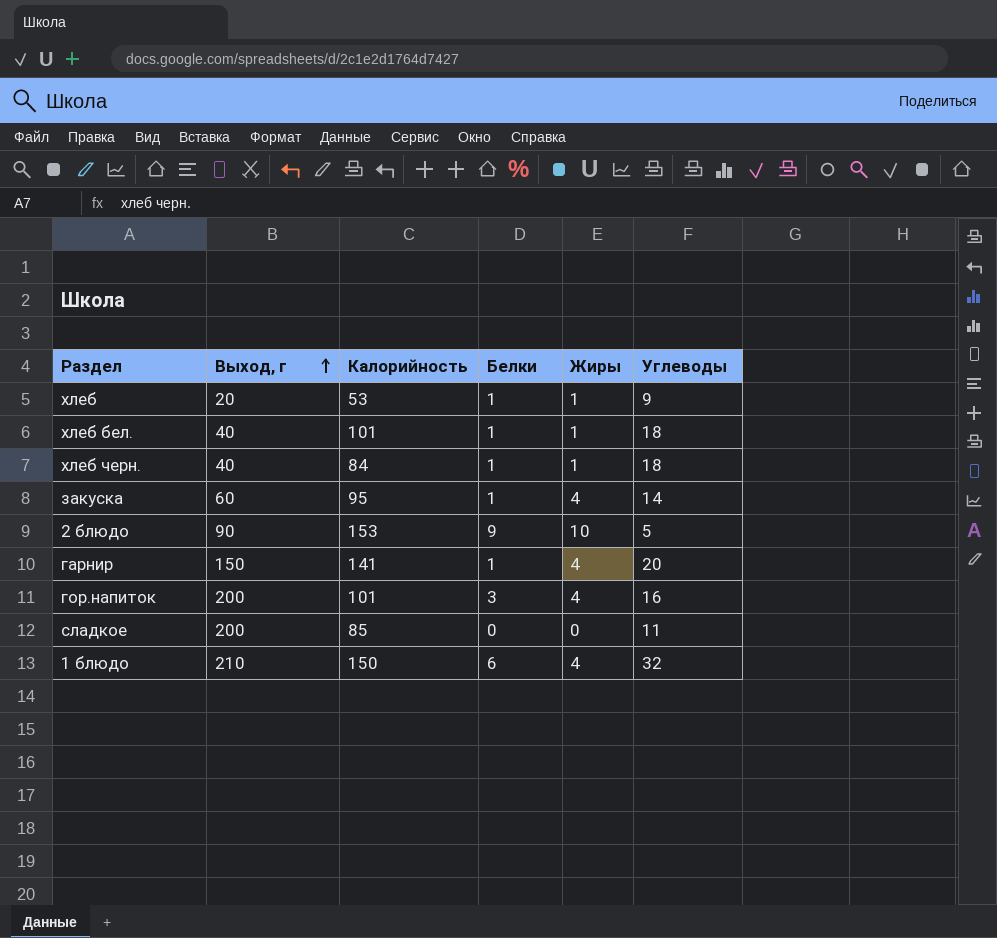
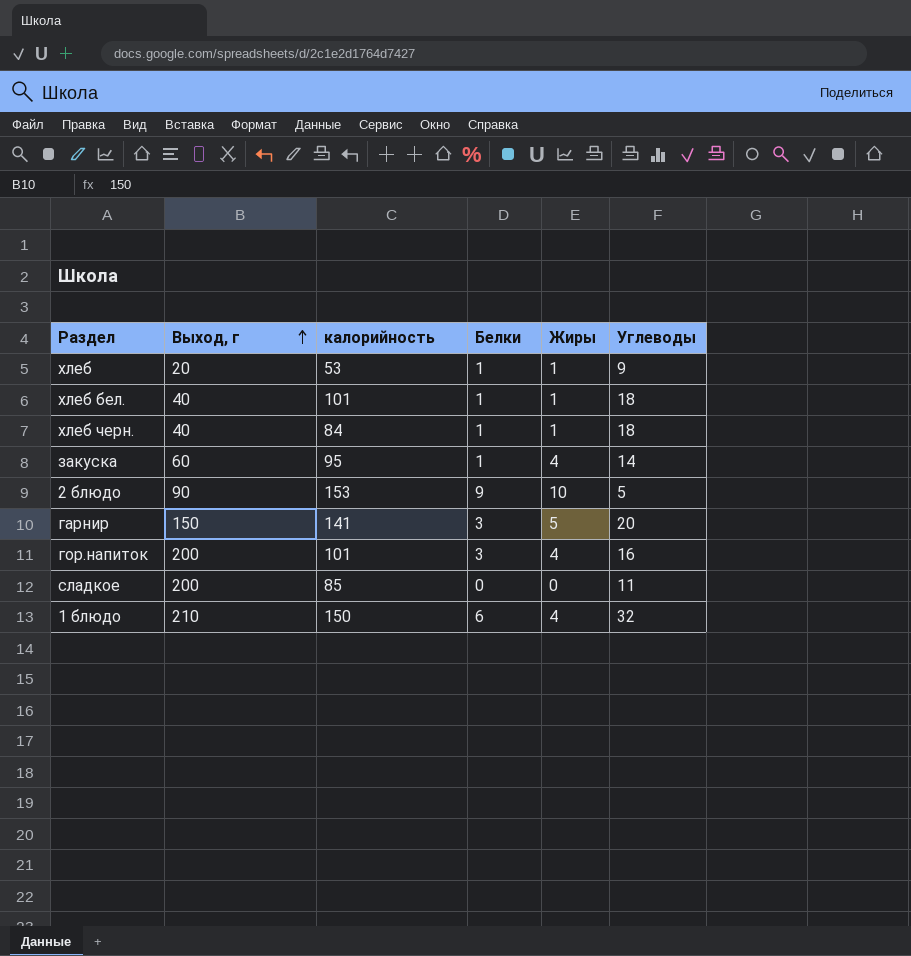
column name: Калорийность -> калорийность
гарнир | Белки: 1 -> 3
гарнир | Жиры: 4 -> 5

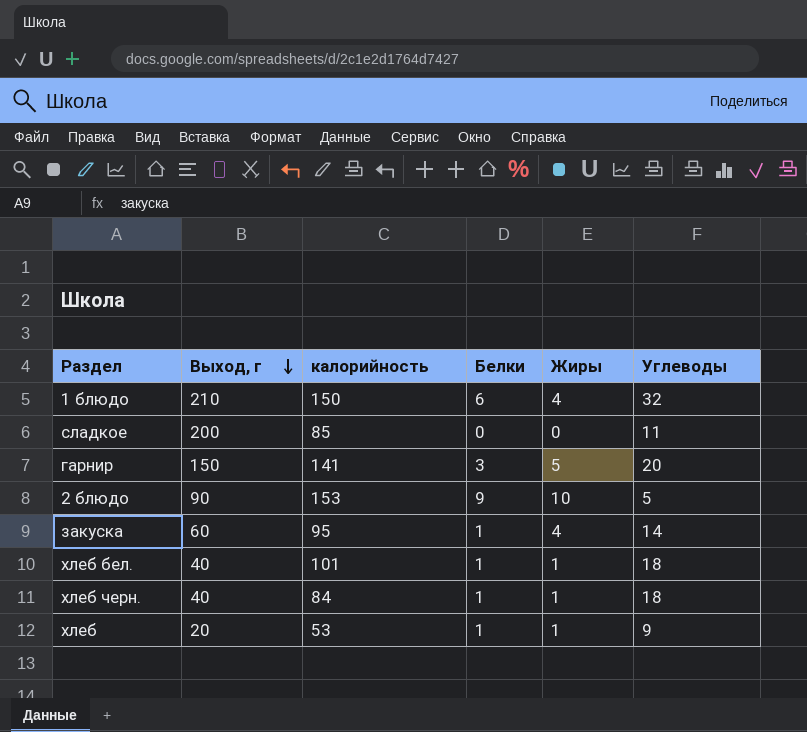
row order: Выход, г ascending -> Выход, г descending
row гор.напиток: 200 | 101 | 3 | 4 | 16 -> none

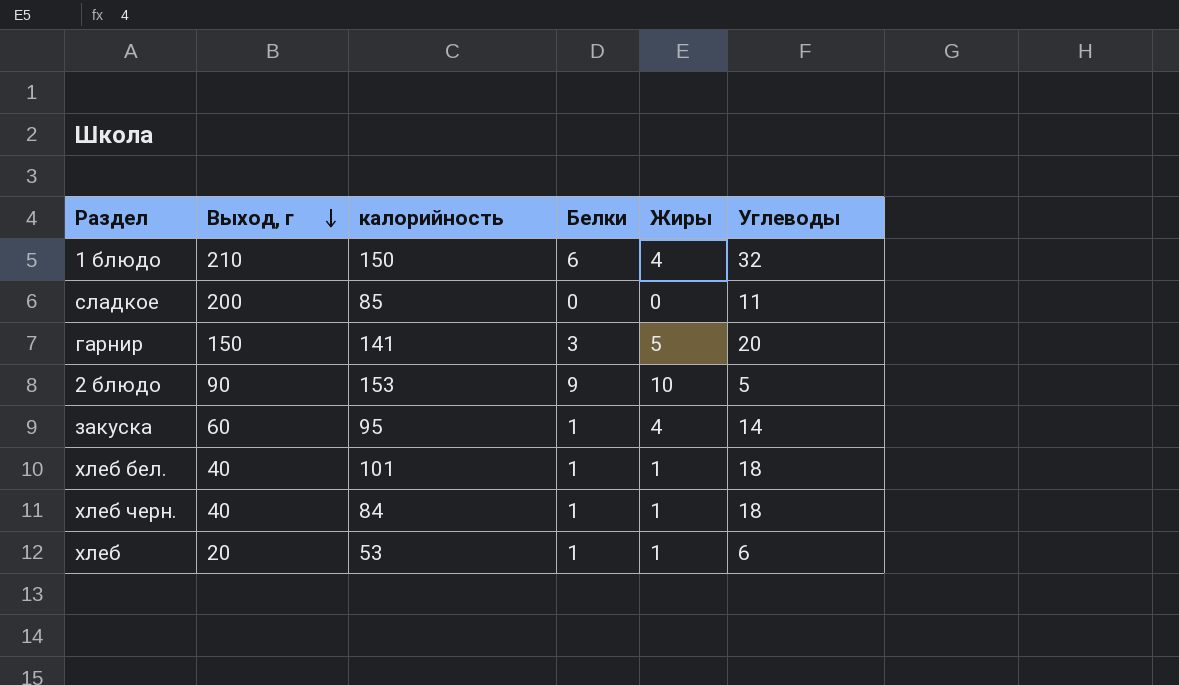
хлеб | Углеводы: 9 -> 6

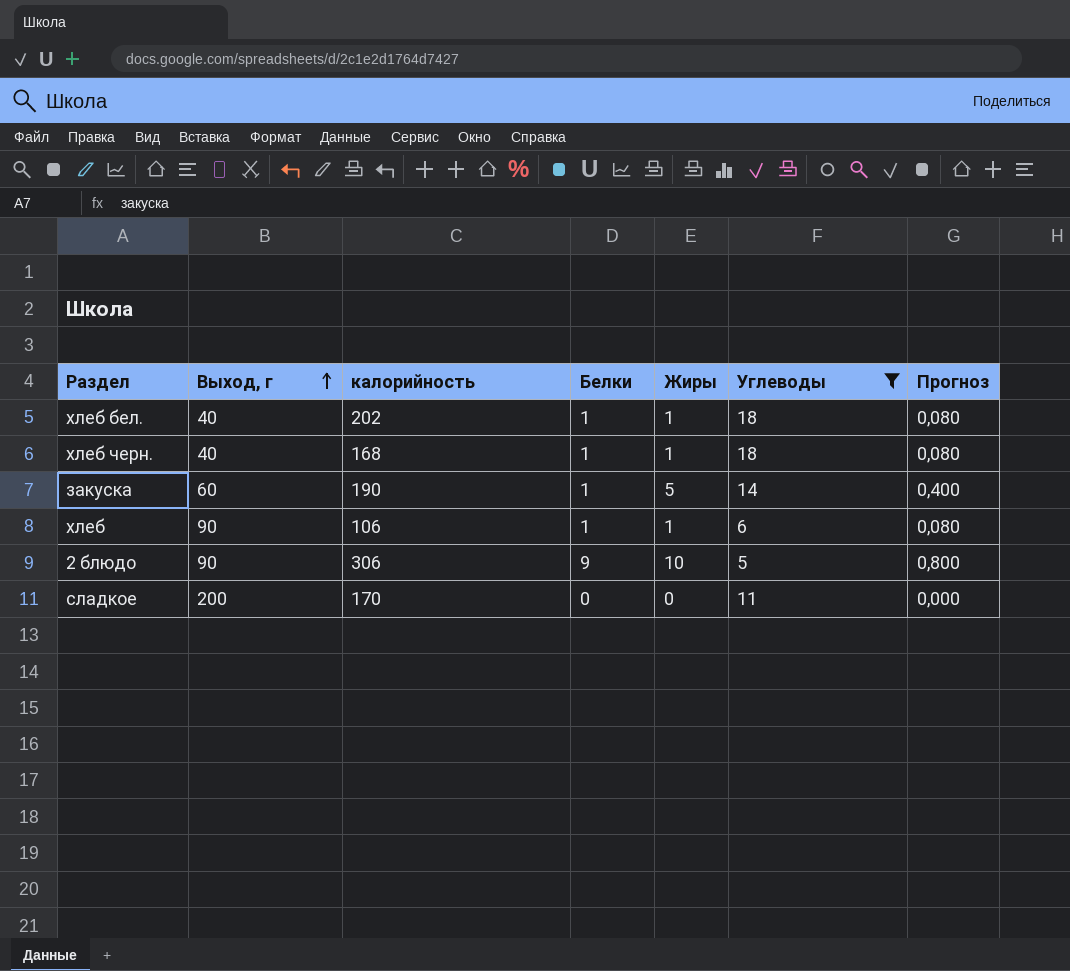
filter: none -> Углеводы <= 18
row order: Выход, г descending -> Выход, г ascending
column Прогноз | formula: none -> [Жиры] * 0,08
хлеб бел. | калорийность: 101 -> 202
хлеб черн. | калорийность: 84 -> 168
закуска | калорийность: 95 -> 190
закуска | Жиры: 4 -> 5
хлеб | Выход, г: 20 -> 90
хлеб | калорийность: 53 -> 106
2 блюдо | калорийность: 153 -> 306
сладкое | калорийность: 85 -> 170

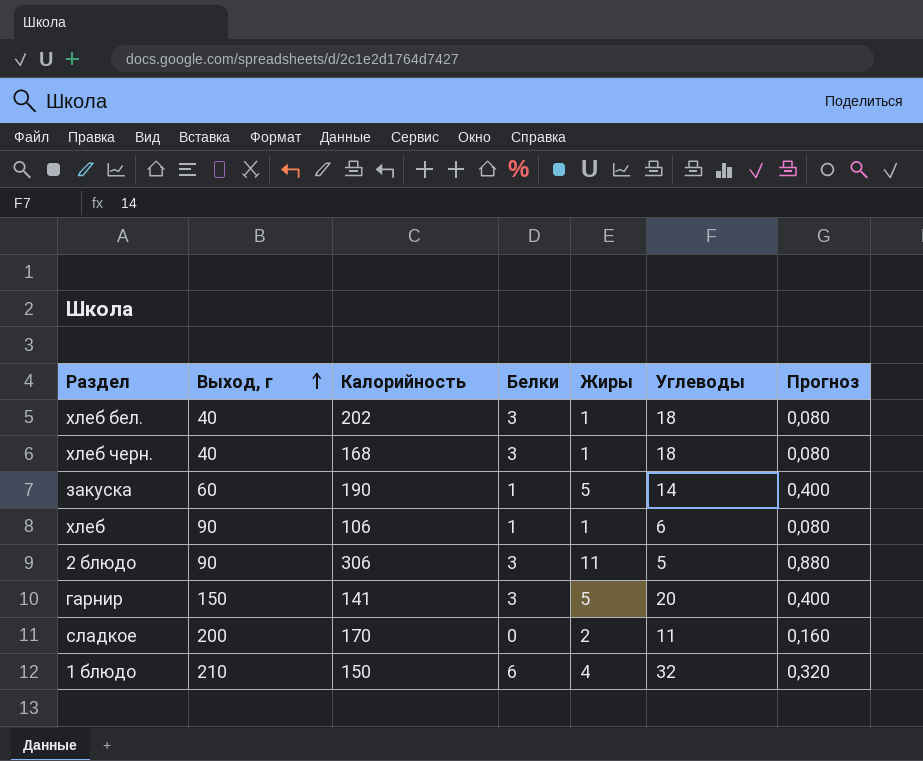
filter: Углеводы <= 18 -> none
column name: калорийность -> Калорийность
хлеб бел. | Белки: 1 -> 3
хлеб черн. | Белки: 1 -> 3
2 блюдо | Белки: 9 -> 3
2 блюдо | Жиры: 10 -> 11
2 блюдо | Прогноз: 0,800 -> 0,880
сладкое | Жиры: 0 -> 2
сладкое | Прогноз: 0,000 -> 0,160

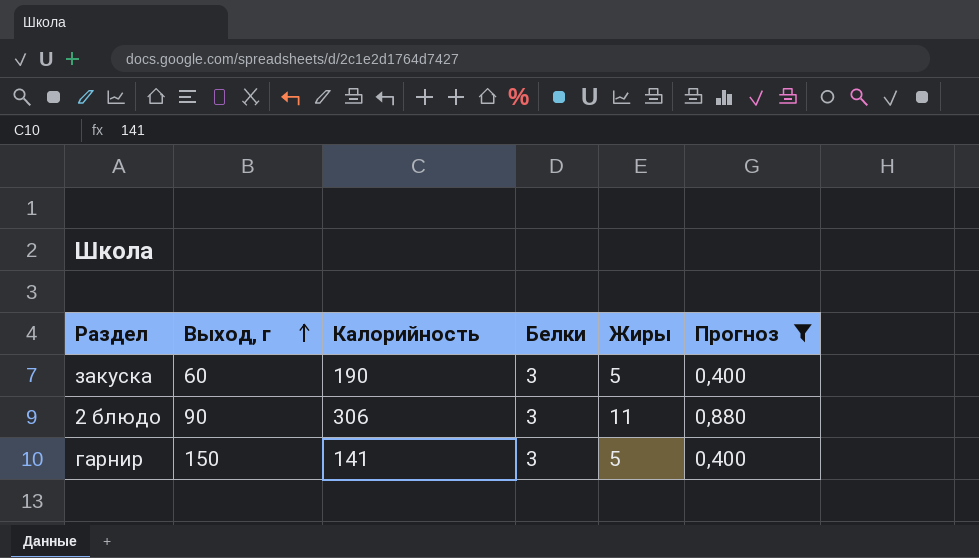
filter: none -> Прогноз >= 0,400
column Углеводы | position: 6 -> none
закуска | Белки: 1 -> 3

